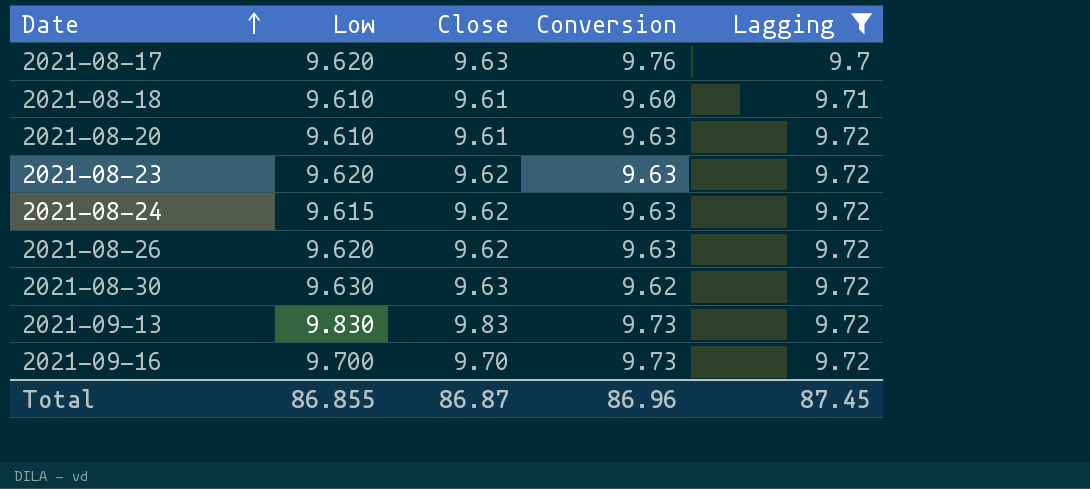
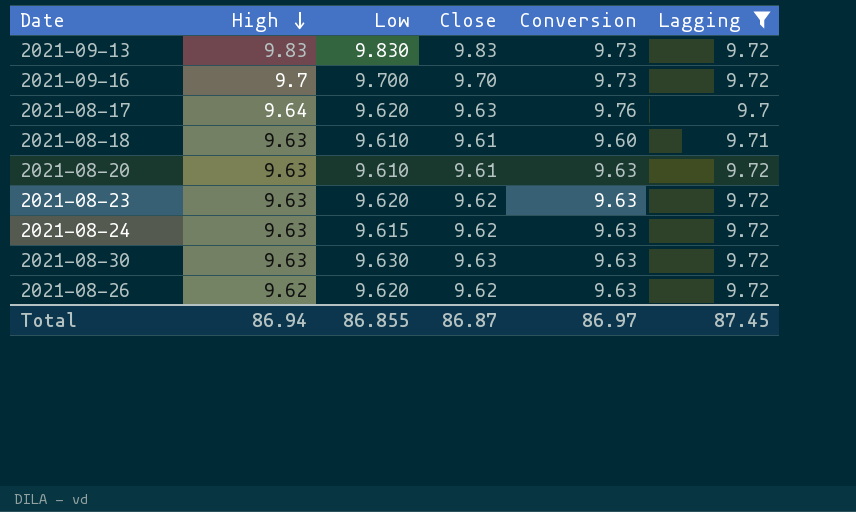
row order: Date ascending -> High descending
column High | position: none -> 2
2021-08-30 | Conversion: 9.62 -> 9.63
Total | Conversion: 86.96 -> 86.97

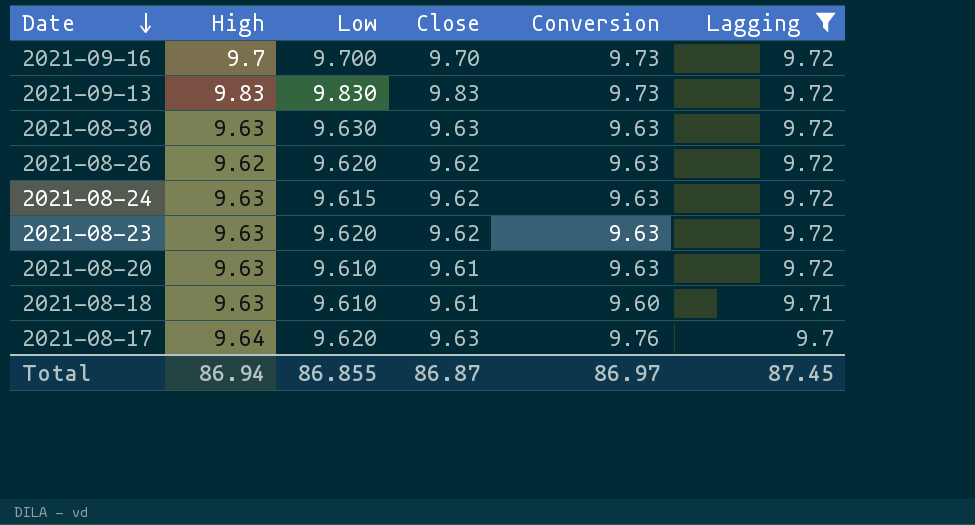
row order: High descending -> Date descending

